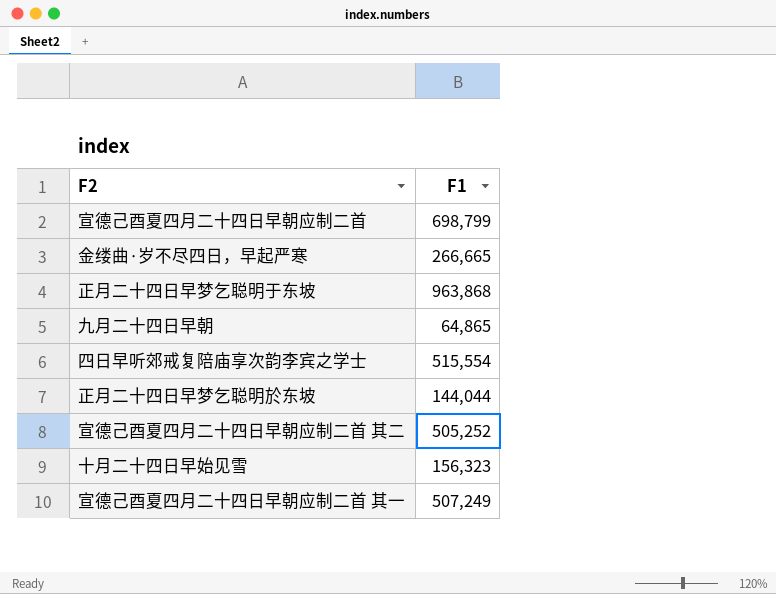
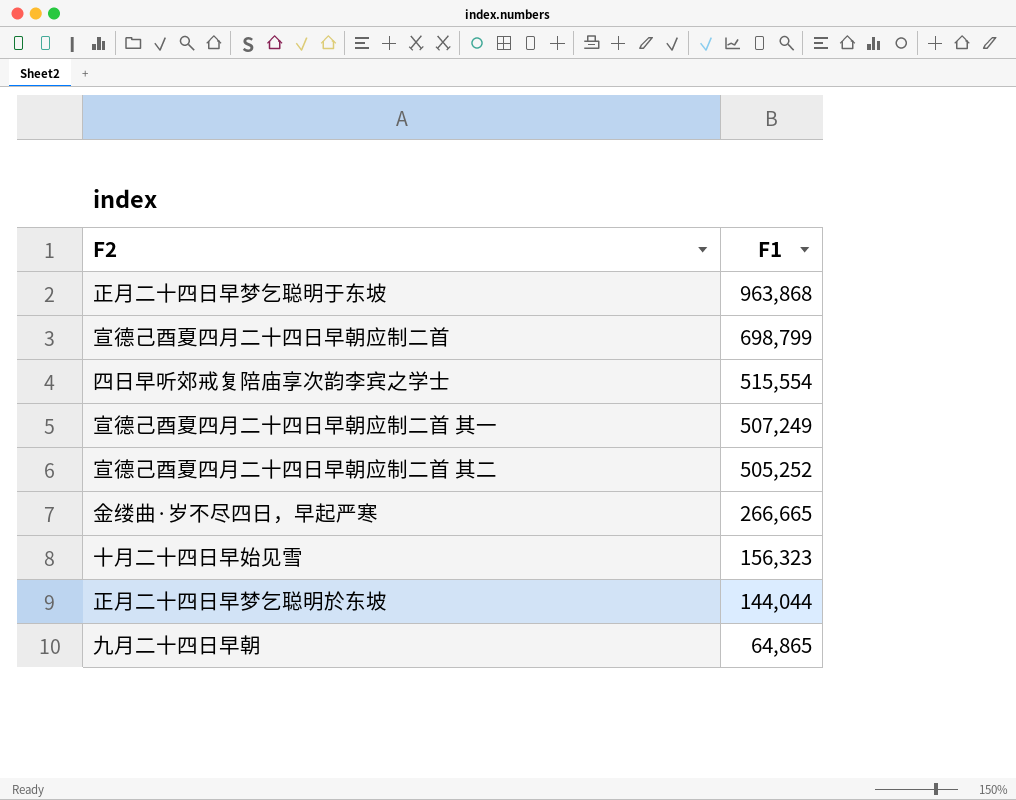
row order: none -> F1 descending

